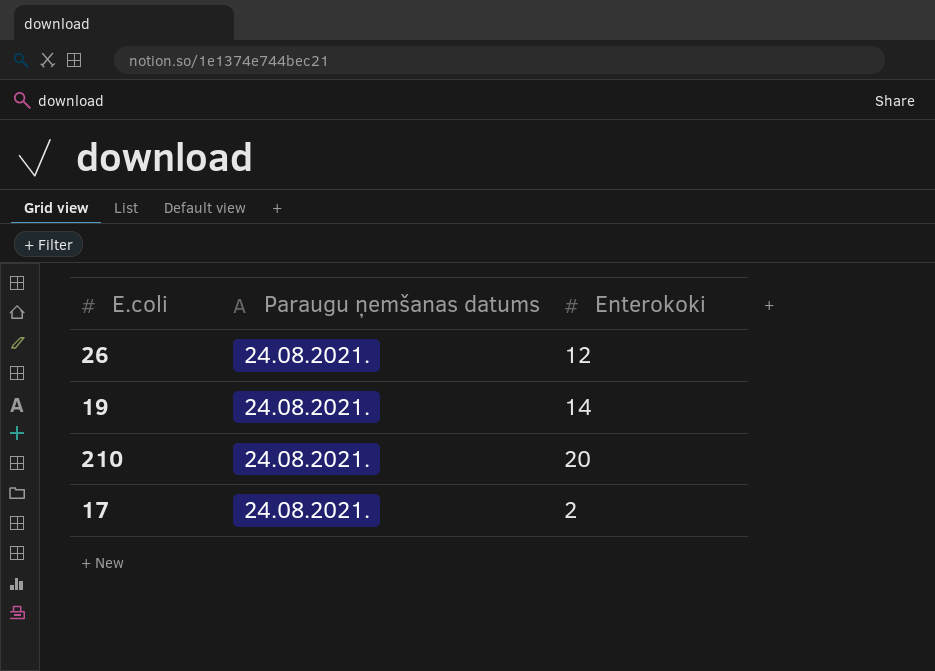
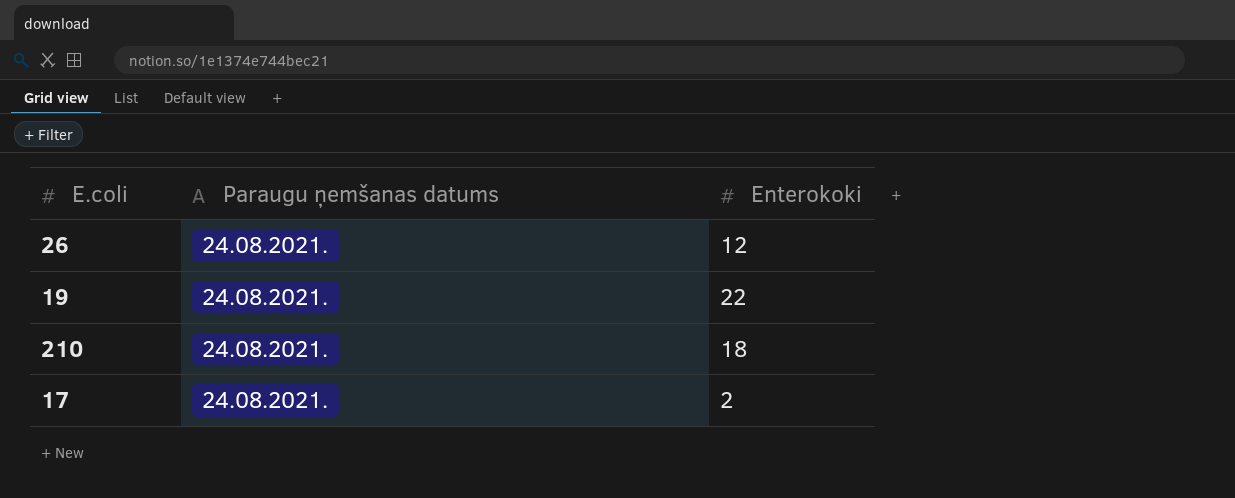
19 | Enterokoki: 14 -> 22
210 | Enterokoki: 20 -> 18

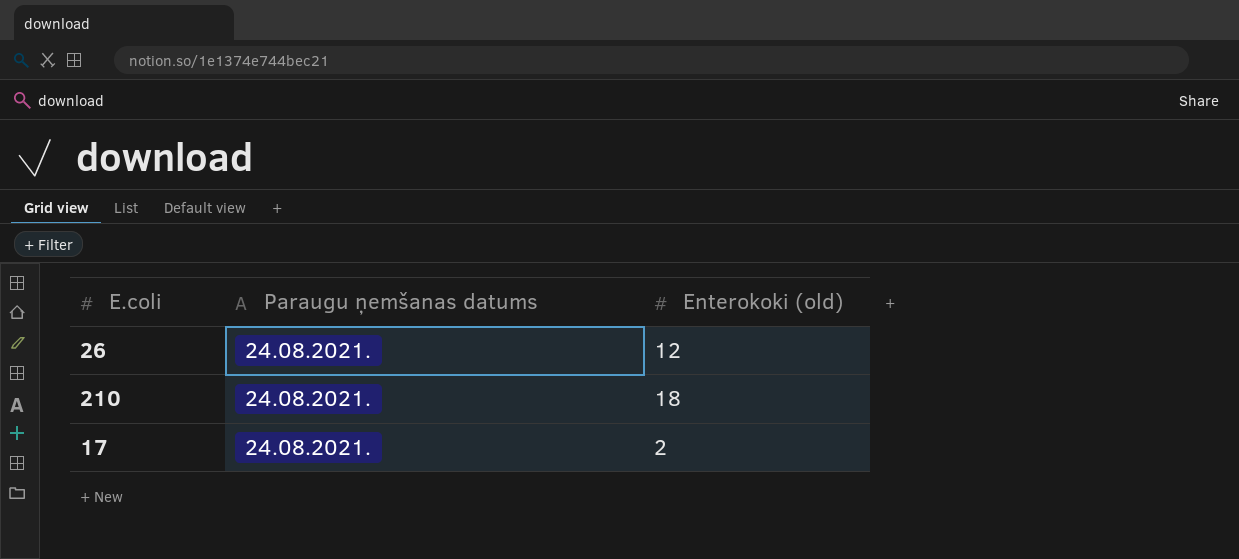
column name: Enterokoki -> Enterokoki (old)
row 19: 24.08.2021. | 22 -> none

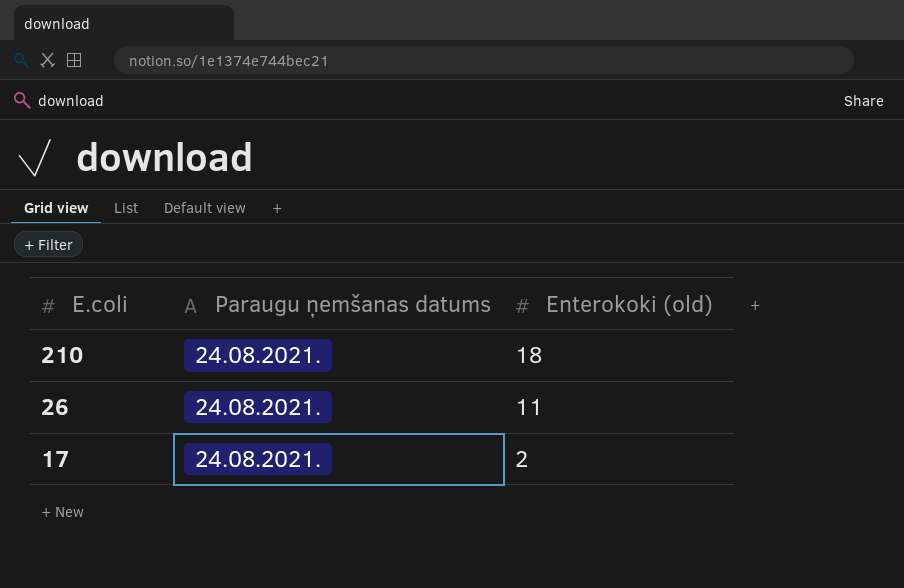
row order: none -> E.coli descending
26 | Enterokoki (old): 12 -> 11

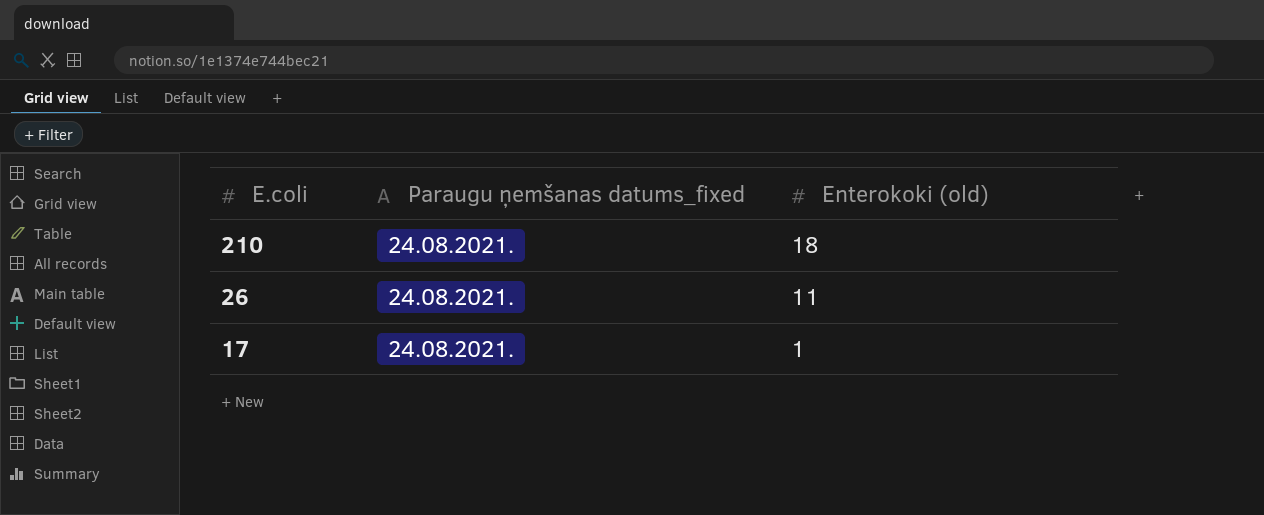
column name: Paraugu ņemšanas datums -> Paraugu ņemšanas datums_fixed
17 | Enterokoki (old): 2 -> 1

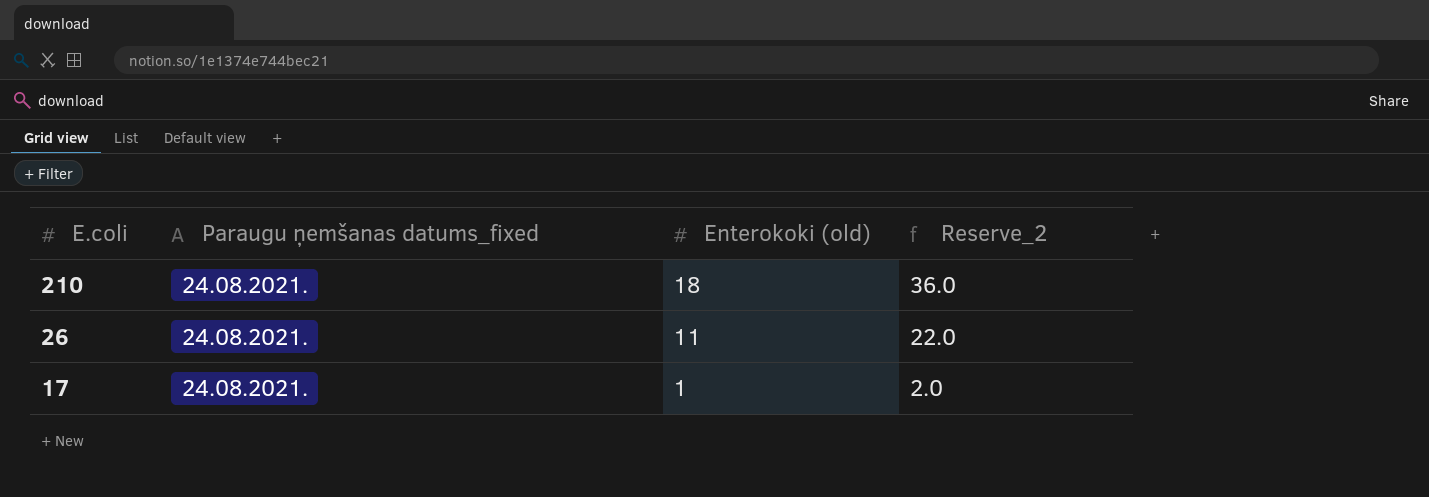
column Reserve_2 | formula: none -> [Enterokoki (old)] * 2

